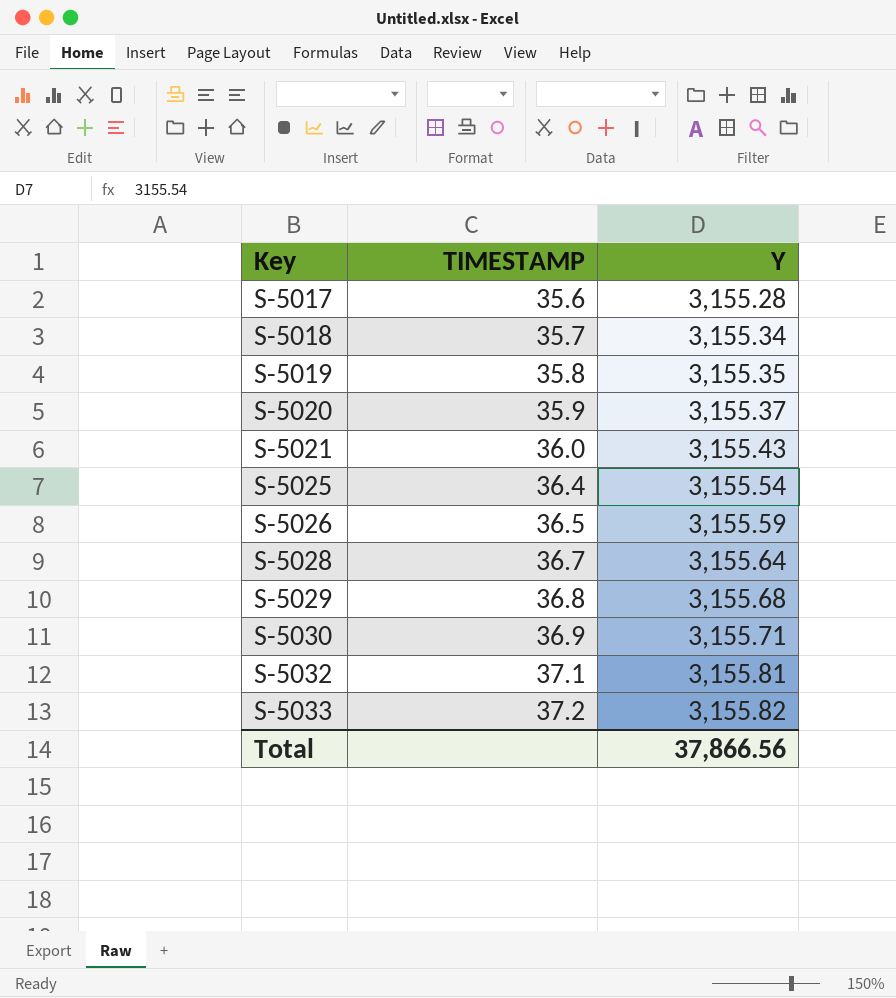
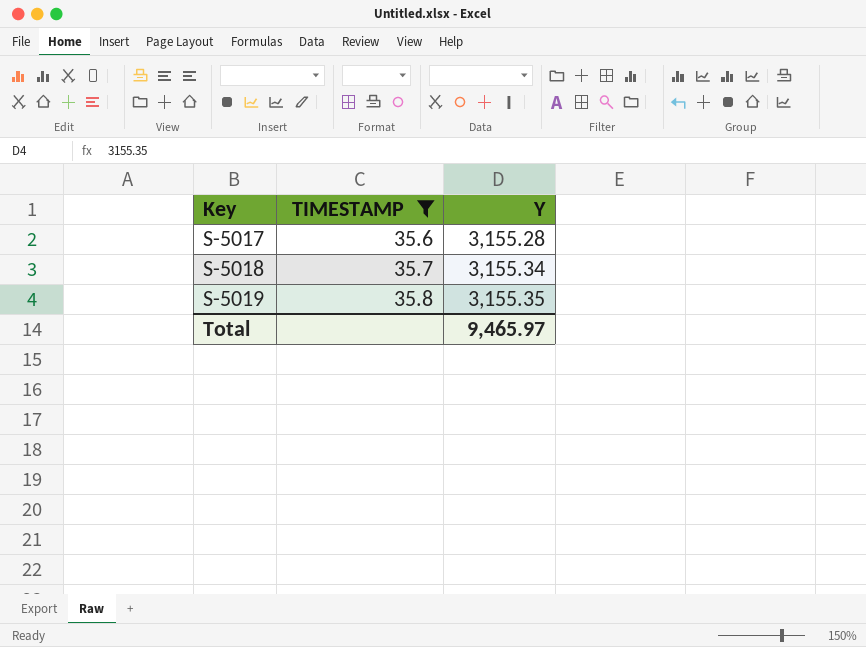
filter: none -> TIMESTAMP <= 35.8
Total | Y: 37,866.56 -> 9,465.97

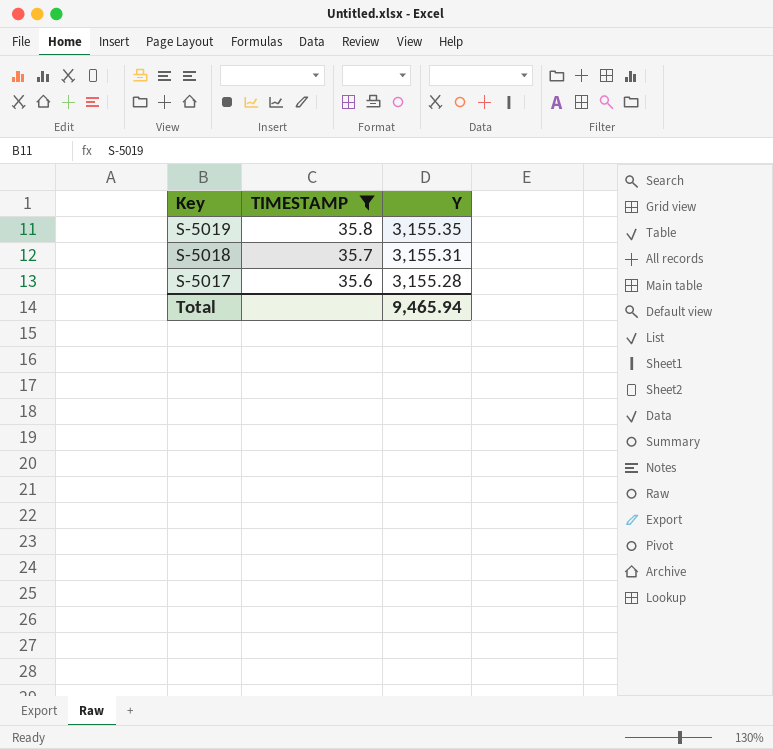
row order: Key ascending -> Key descending
S-5018 | Y: 3,155.34 -> 3,155.31
Total | Y: 9,465.97 -> 9,465.94

